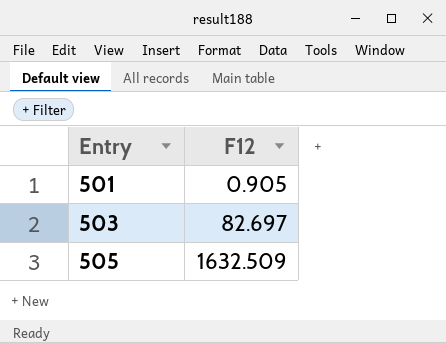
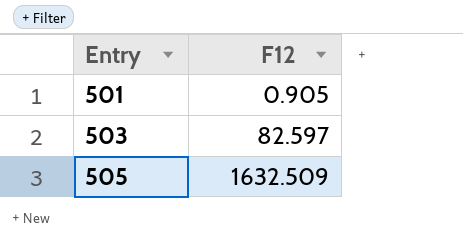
503 | F12: 82.697 -> 82.597

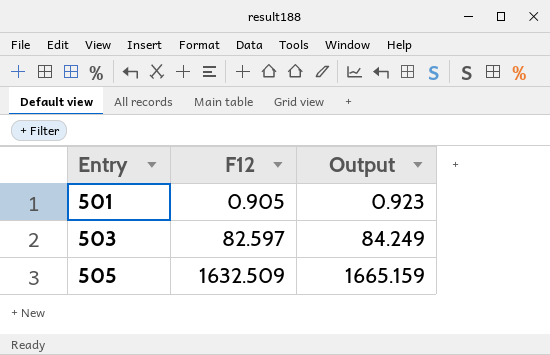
column Output | formula: none -> [F12] * 1.02

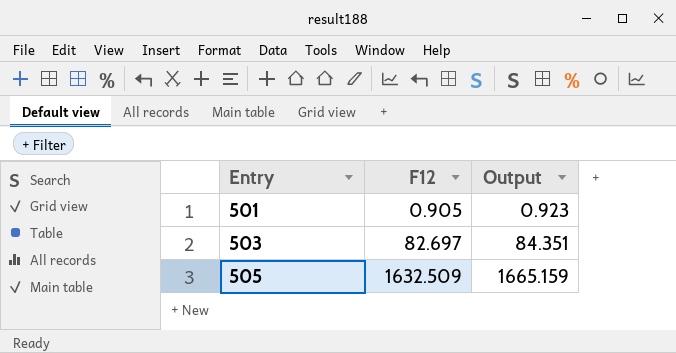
503 | F12: 82.597 -> 82.697
503 | Output: 84.249 -> 84.351

